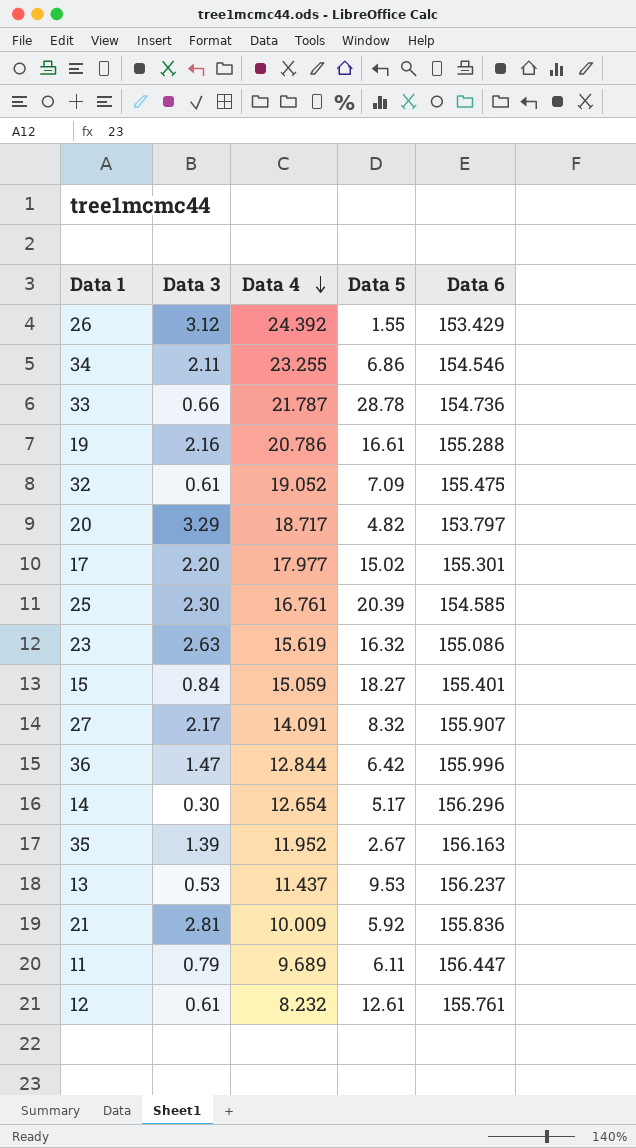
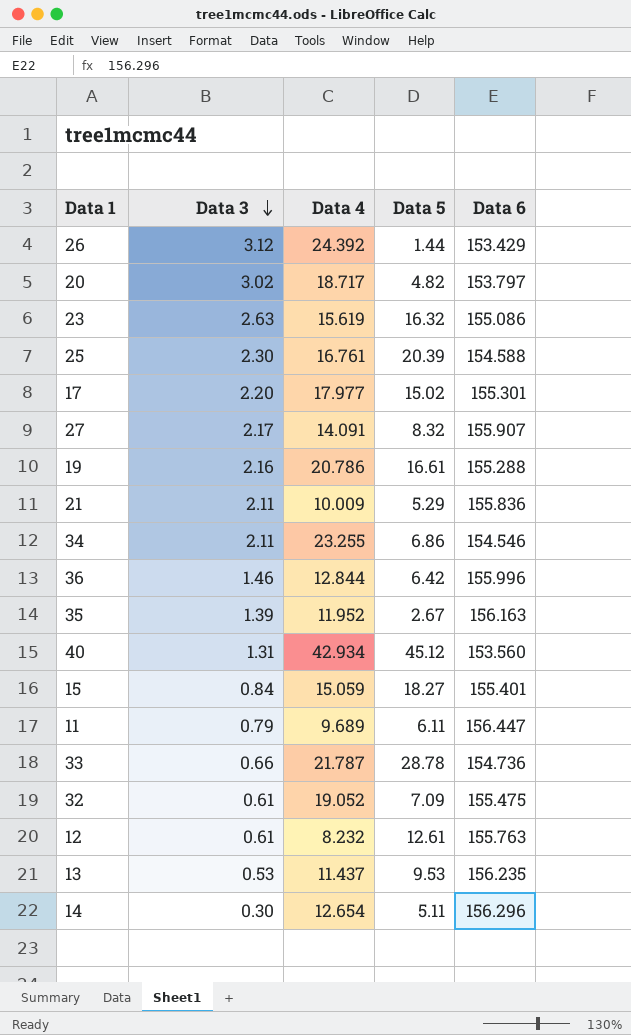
row order: Data 4 descending -> Data 3 descending
26 | Data 5: 1.55 -> 1.44
20 | Data 3: 3.29 -> 3.02
25 | Data 6: 154.585 -> 154.588
21 | Data 3: 2.81 -> 2.11
21 | Data 5: 5.92 -> 5.29
36 | Data 3: 1.47 -> 1.46
row 40: none -> 1.31 | 42.934 | 45.12 | 153.560
12 | Data 6: 155.761 -> 155.763
13 | Data 6: 156.237 -> 156.235
14 | Data 5: 5.17 -> 5.11

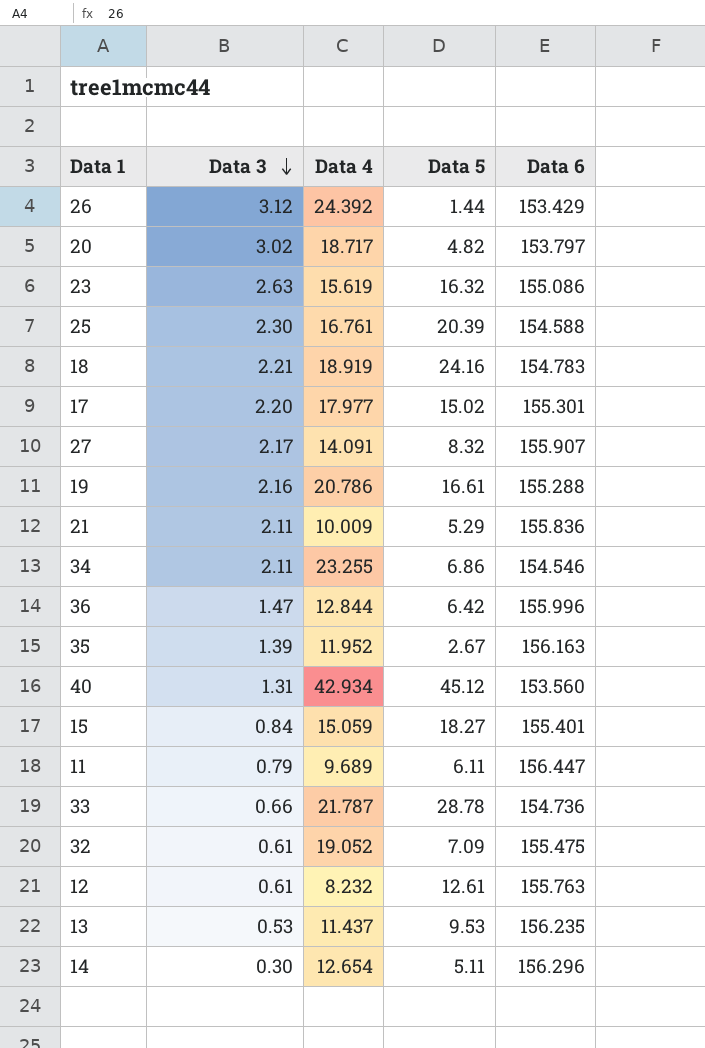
row 18: none -> 2.21 | 18.919 | 24.16 | 154.783
36 | Data 3: 1.46 -> 1.47

